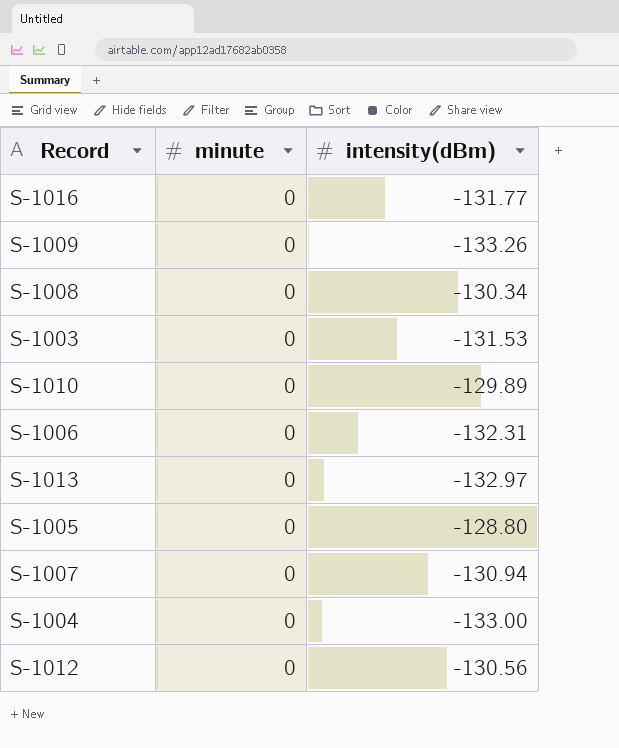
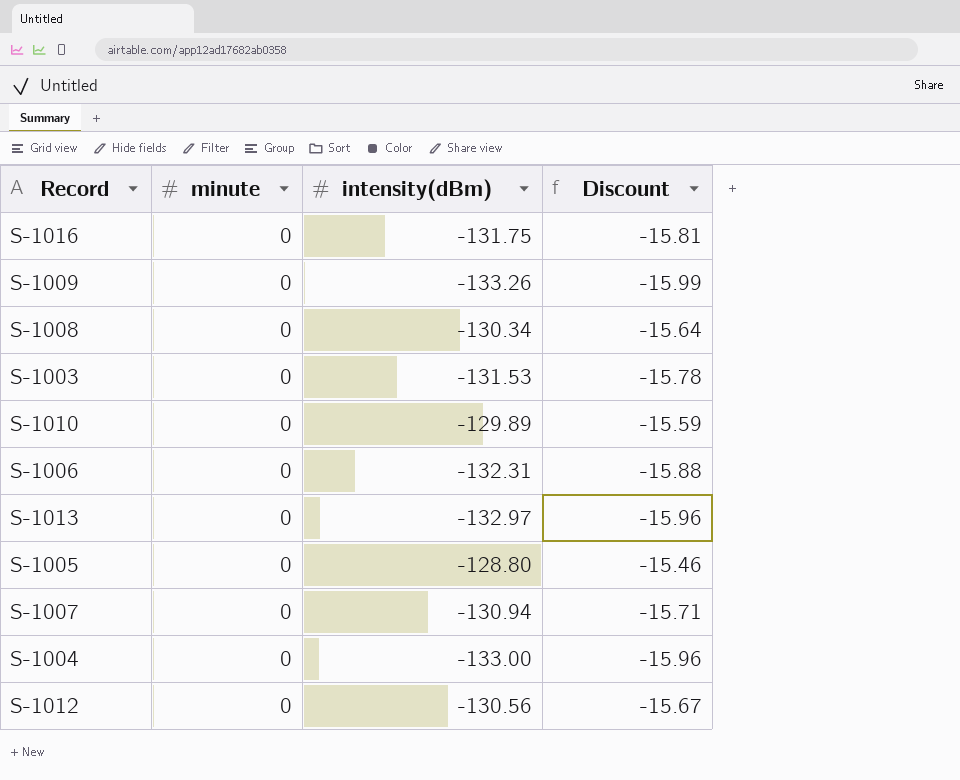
column Discount | formula: none -> [intensity(dBm)] * 0.12
S-1016 | intensity(dBm): -131.77 -> -131.75

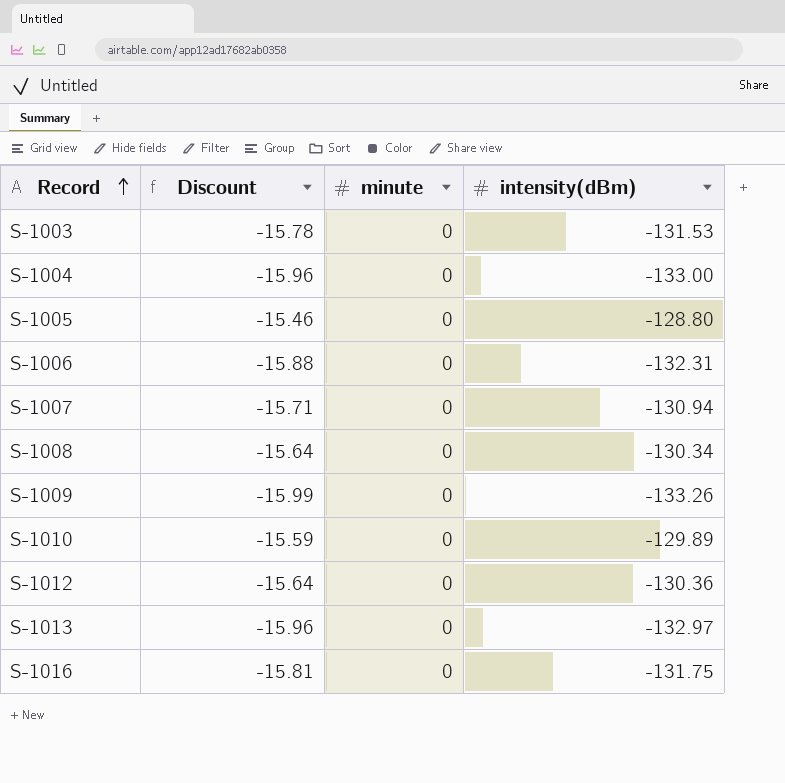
row order: none -> Record ascending
column Discount | position: 4 -> 2
S-1012 | Discount: -15.67 -> -15.64
S-1012 | intensity(dBm): -130.56 -> -130.36

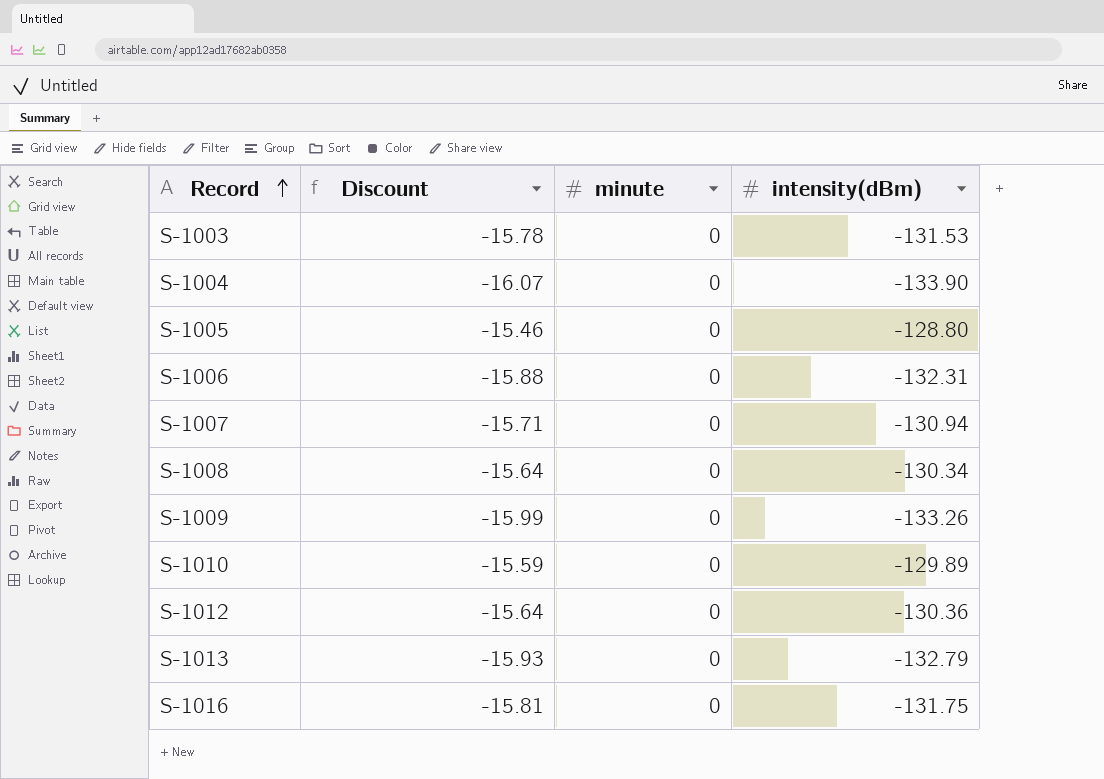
S-1004 | Discount: -15.96 -> -16.07
S-1004 | intensity(dBm): -133.00 -> -133.90
S-1013 | Discount: -15.96 -> -15.93
S-1013 | intensity(dBm): -132.97 -> -132.79

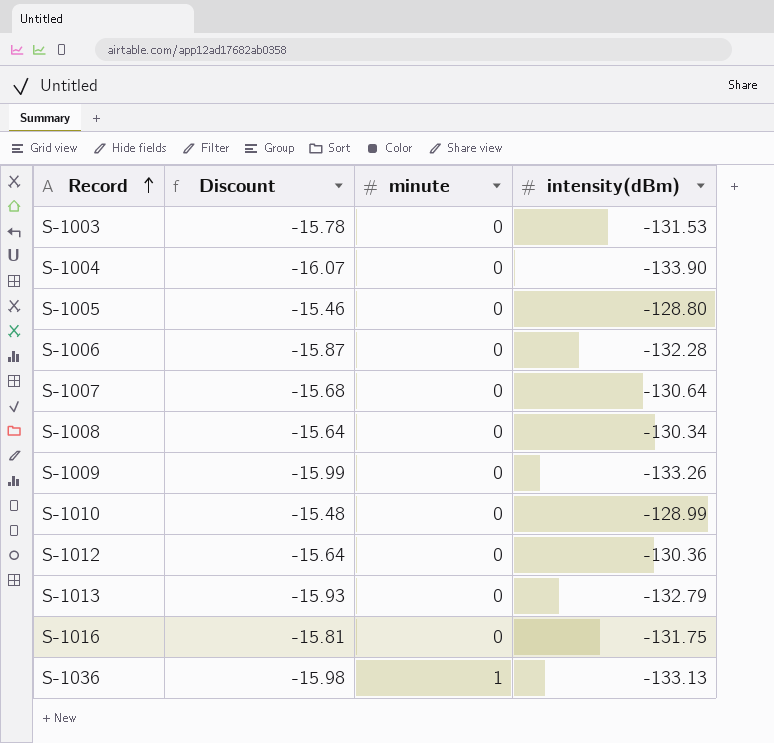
S-1006 | Discount: -15.88 -> -15.87
S-1006 | intensity(dBm): -132.31 -> -132.28
S-1007 | Discount: -15.71 -> -15.68
S-1007 | intensity(dBm): -130.94 -> -130.64
S-1010 | Discount: -15.59 -> -15.48
S-1010 | intensity(dBm): -129.89 -> -128.99
row S-1036: none -> -15.98 | 1 | -133.13

